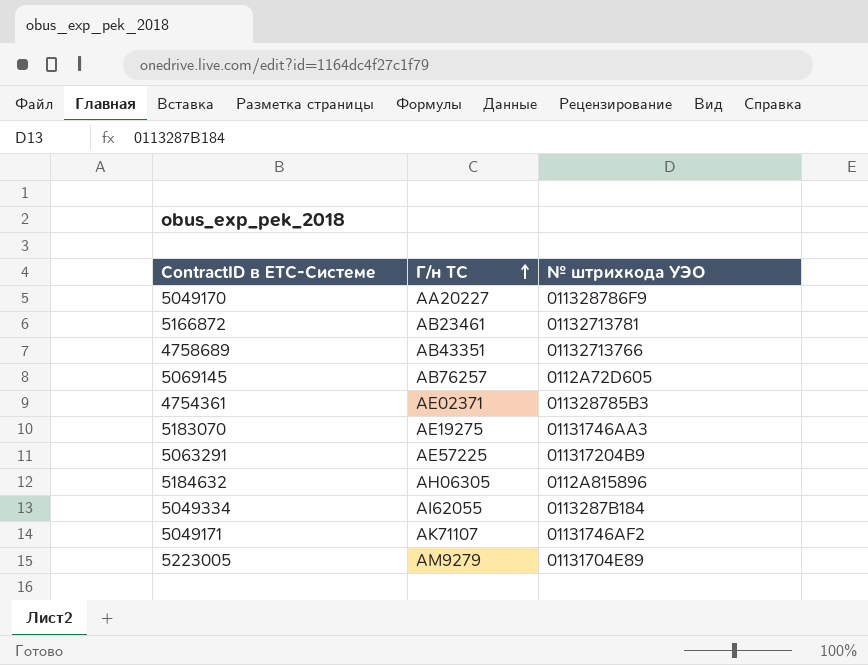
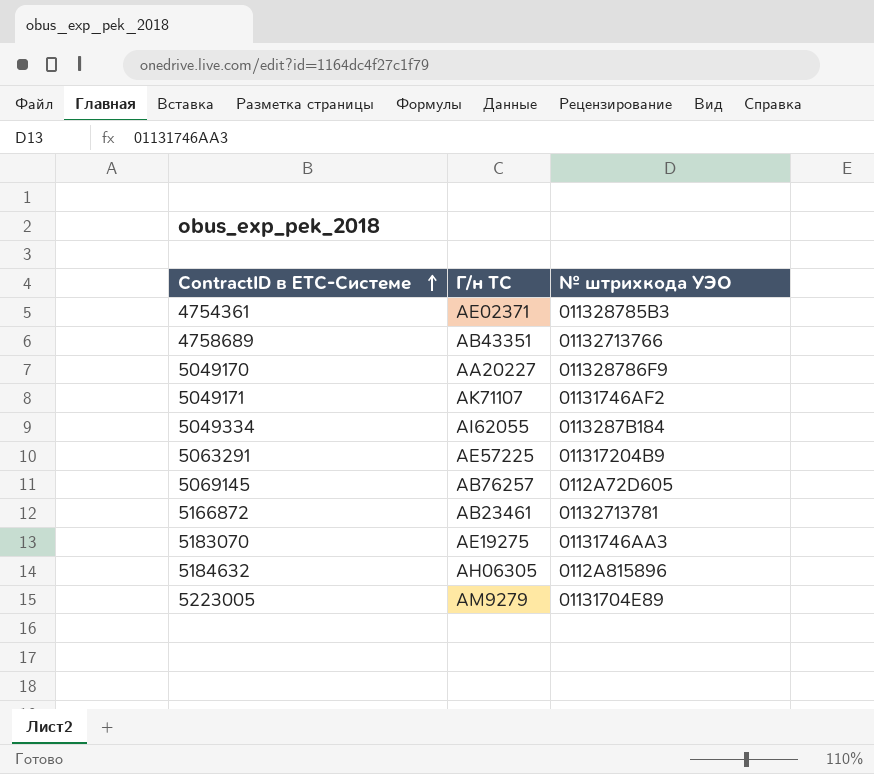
row order: Г/н ТС ascending -> ContractID в ЕТС-Системе ascending

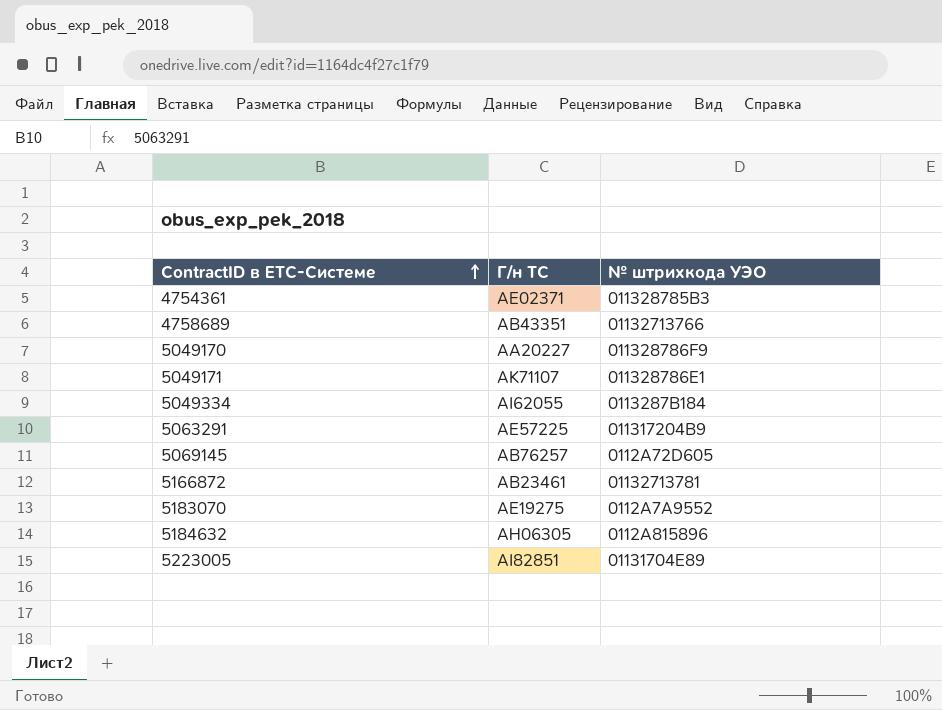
5049171 | № штрихкода УЭО: 01131746AF2 -> 011328786E1
5183070 | № штрихкода УЭО: 01131746AA3 -> 0112A7A9552
5223005 | Г/н ТС: AM9279 -> AI82851

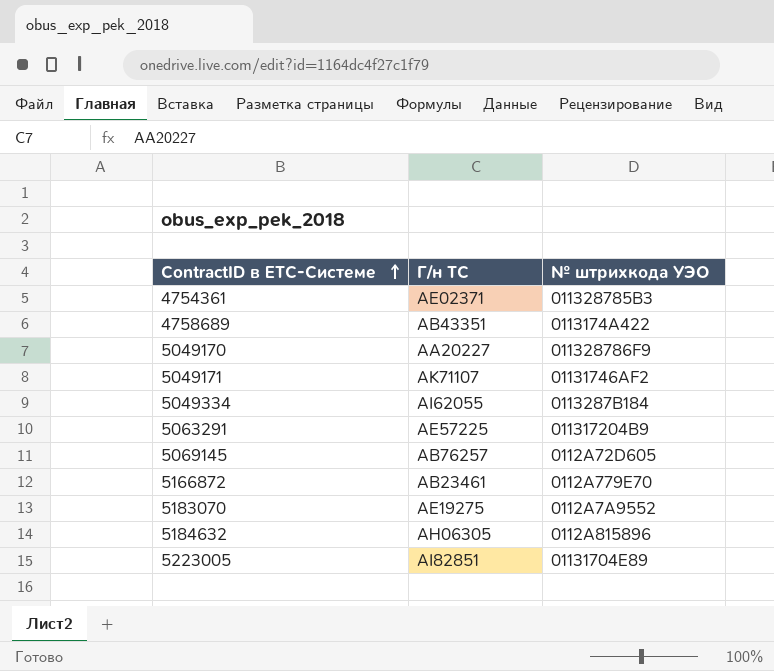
4758689 | № штрихкода УЭО: 01132713766 -> 0113174A422
5049171 | № штрихкода УЭО: 011328786E1 -> 01131746AF2
5166872 | № штрихкода УЭО: 01132713781 -> 0112A779E70

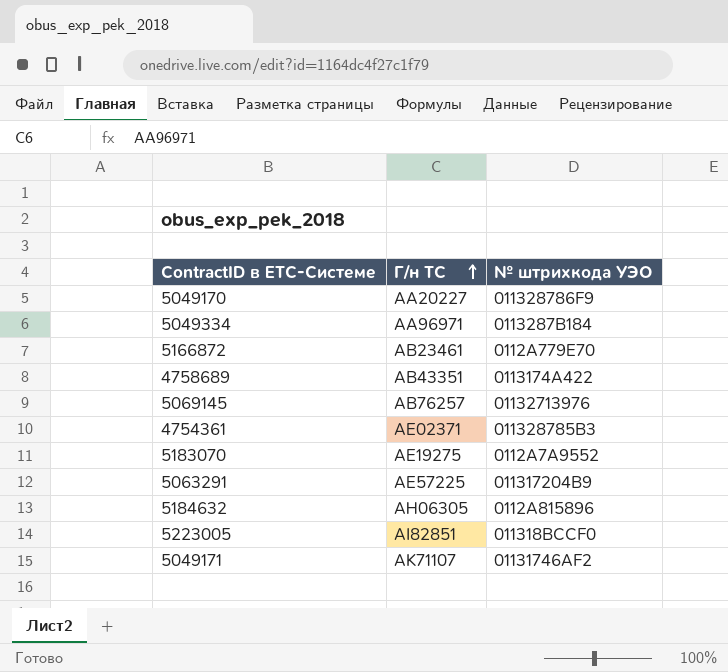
row order: ContractID в ЕТС-Системе ascending -> Г/н ТС ascending
5049334 | Г/н ТС: AI62055 -> AA96971
5069145 | № штрихкода УЭО: 0112A72D605 -> 01132713976
5223005 | № штрихкода УЭО: 01131704E89 -> 011318BCCF0

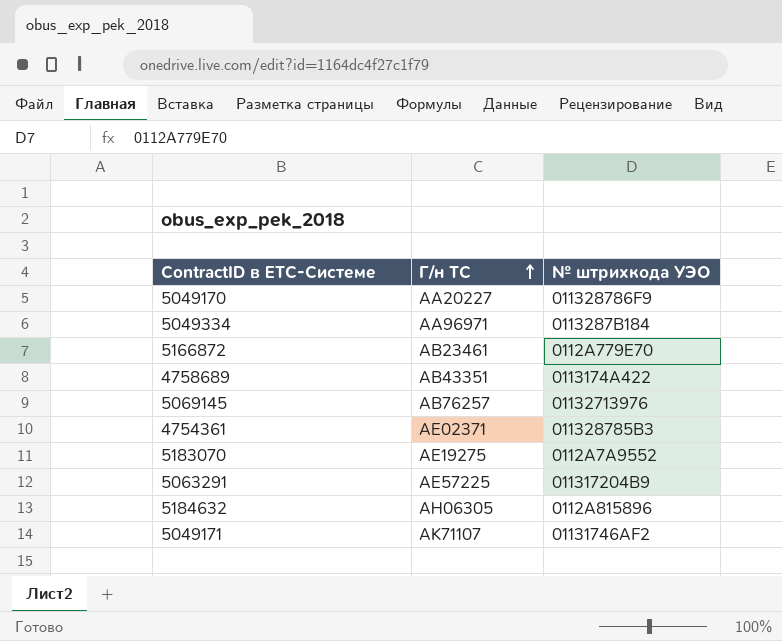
row 5223005: AI82851 | 011318BCCF0 -> none

